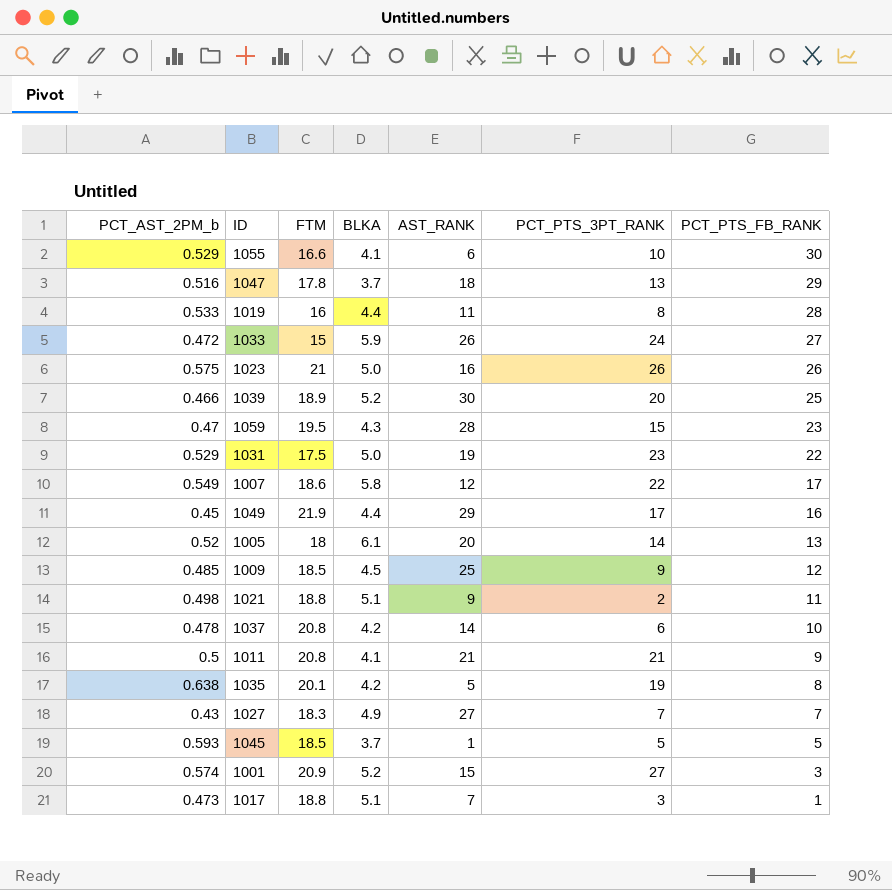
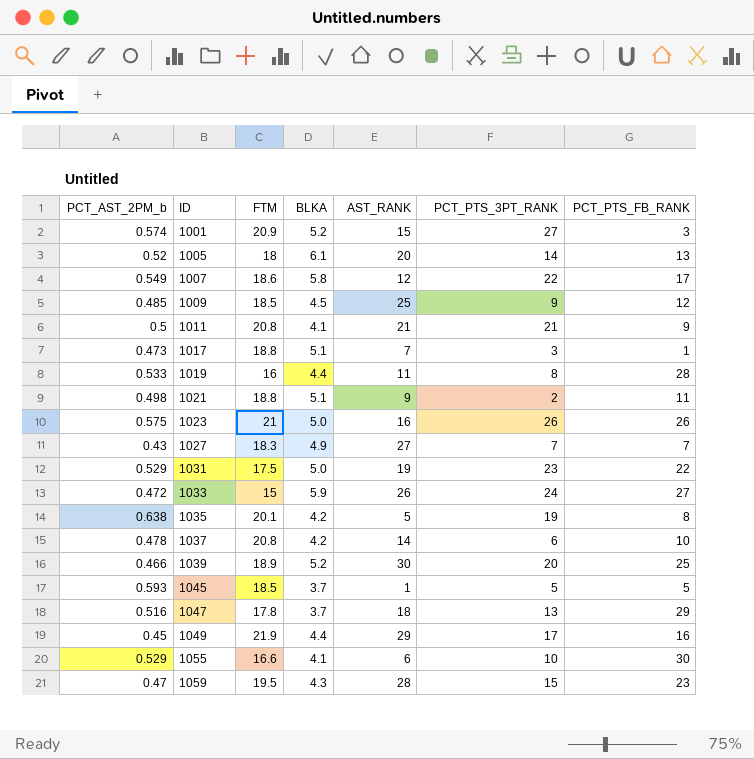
row order: PCT_PTS_FB_RANK descending -> ID ascending

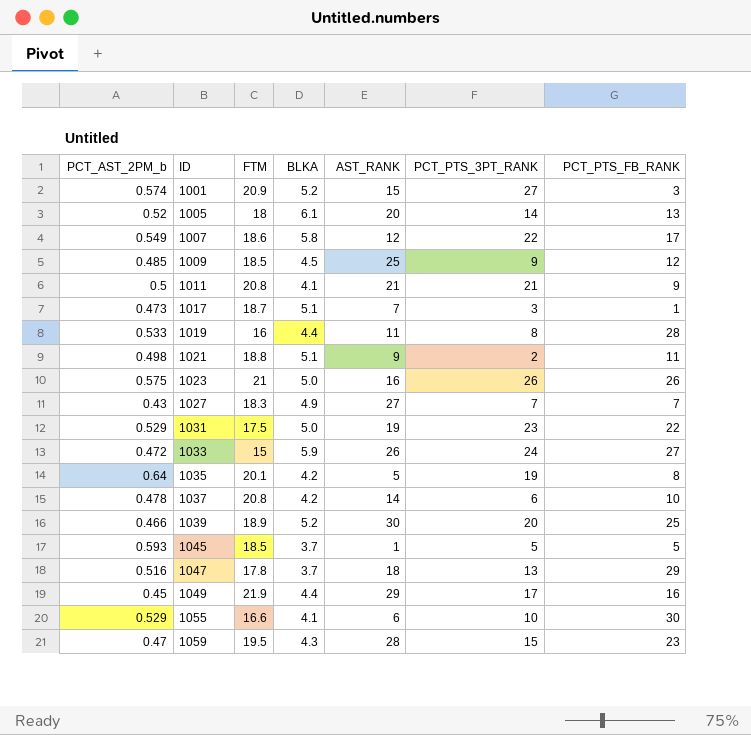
1017 | FTM: 18.8 -> 18.7
1035 | PCT_AST_2PM_b: 0.638 -> 0.64

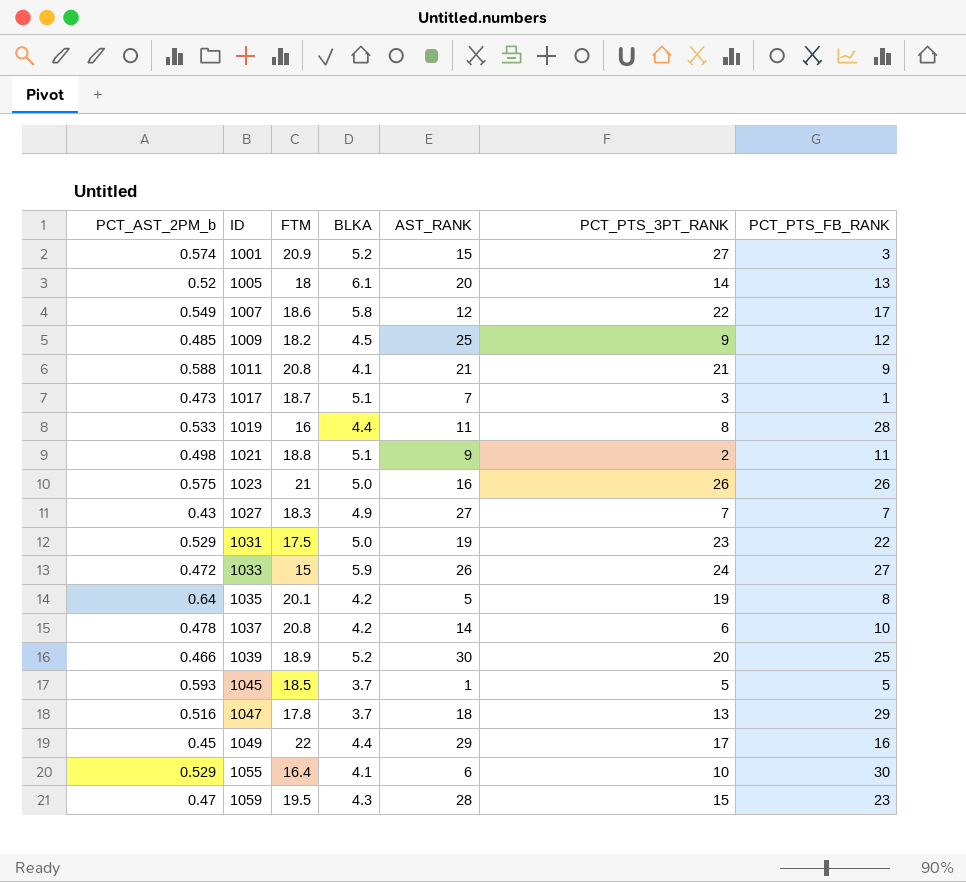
1009 | FTM: 18.5 -> 18.2
1011 | PCT_AST_2PM_b: 0.5 -> 0.588
1049 | FTM: 21.9 -> 22
1055 | FTM: 16.6 -> 16.4

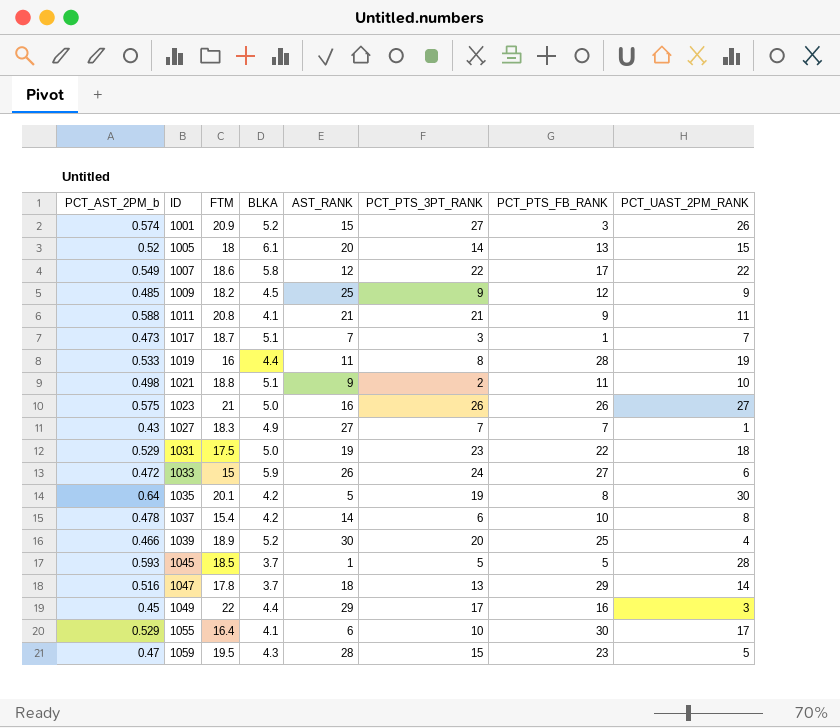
column PCT_UAST_2PM_RANK | position: none -> 8
1037 | FTM: 20.8 -> 15.4

